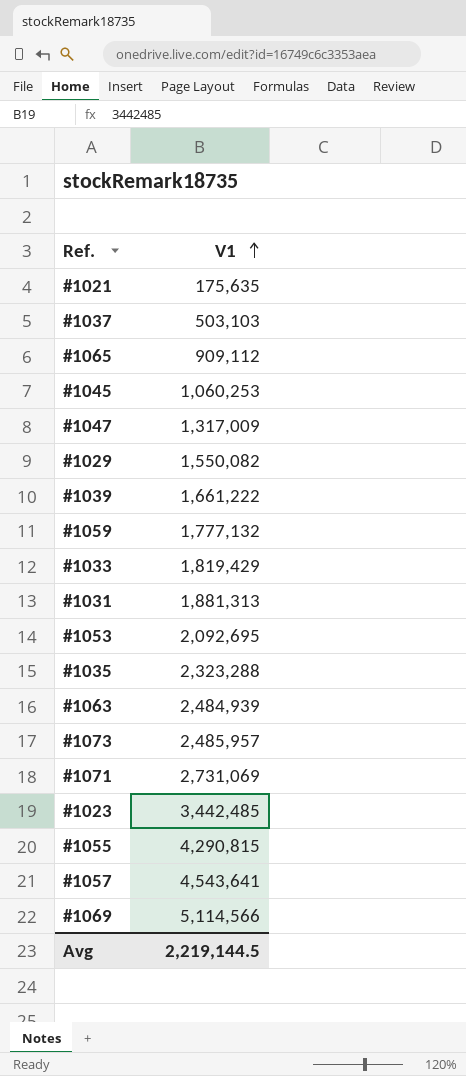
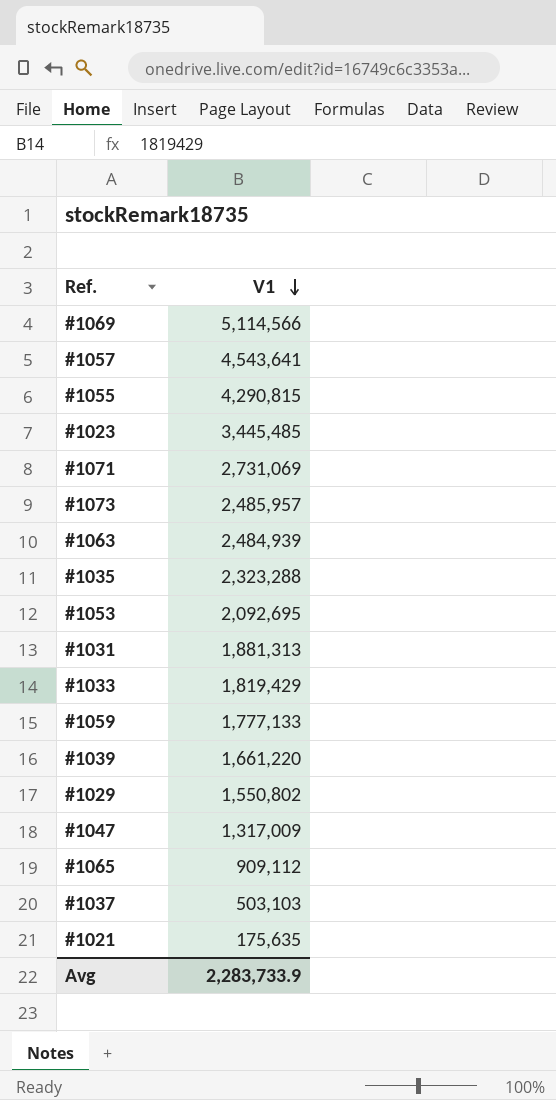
row order: V1 ascending -> V1 descending
row #1045: 1,060,253 -> none
#1023 | V1: 3,442,485 -> 3,445,485
#1059 | V1: 1,777,132 -> 1,777,133
#1039 | V1: 1,661,222 -> 1,661,220
#1029 | V1: 1,550,082 -> 1,550,802
Avg | V1: 2,219,144.5 -> 2,283,733.9

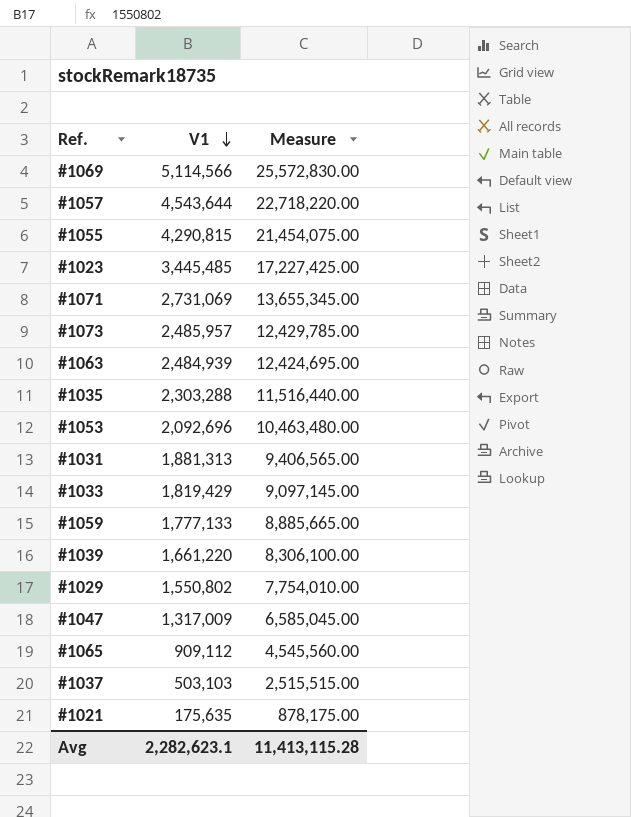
column Measure | formula: none -> [V1] * 5
#1057 | V1: 4,543,641 -> 4,543,644
#1035 | V1: 2,323,288 -> 2,303,288
#1053 | V1: 2,092,695 -> 2,092,696
Avg | V1: 2,283,733.9 -> 2,282,623.1

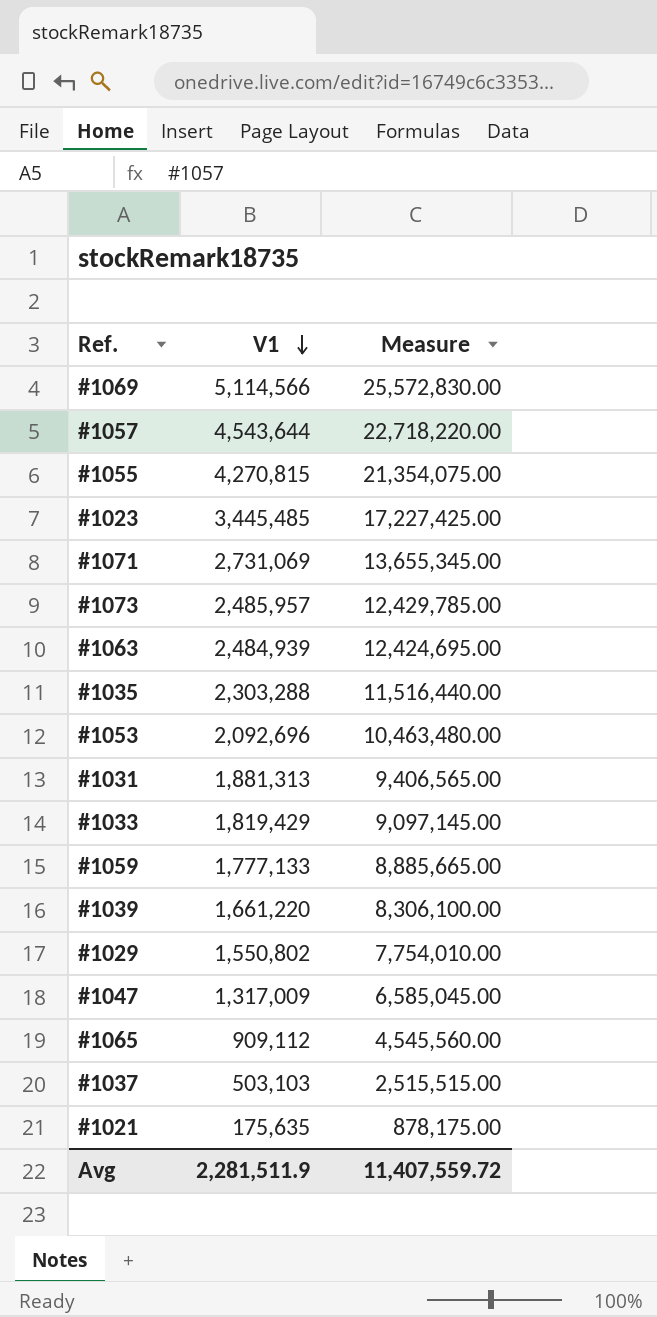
#1055 | V1: 4,290,815 -> 4,270,815
#1055 | Measure: 21,454,075.00 -> 21,354,075.00
Avg | V1: 2,282,623.1 -> 2,281,511.9
Avg | Measure: 11,413,115.28 -> 11,407,559.72

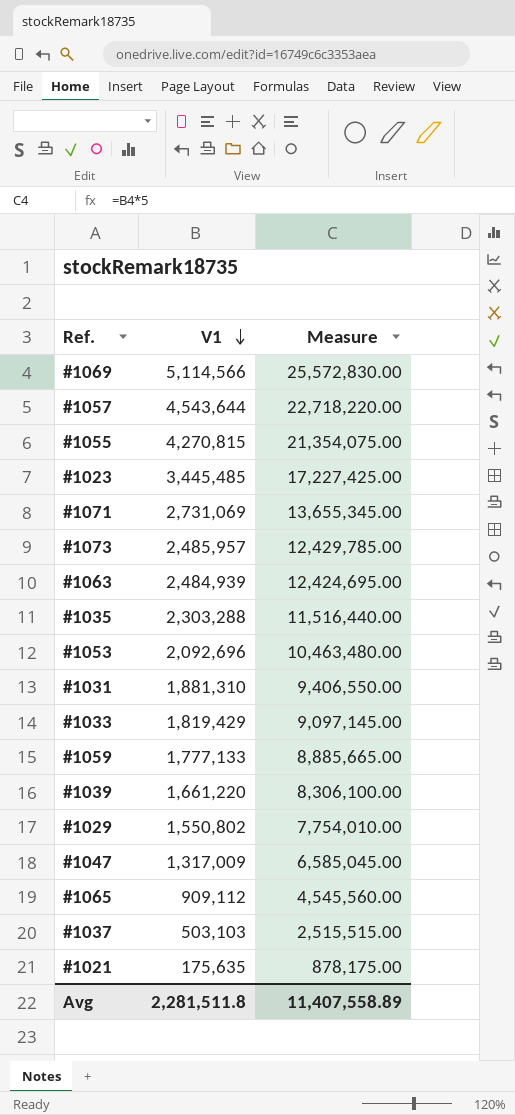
#1031 | V1: 1,881,313 -> 1,881,310
#1031 | Measure: 9,406,565.00 -> 9,406,550.00
Avg | V1: 2,281,511.9 -> 2,281,511.8
Avg | Measure: 11,407,559.72 -> 11,407,558.89

